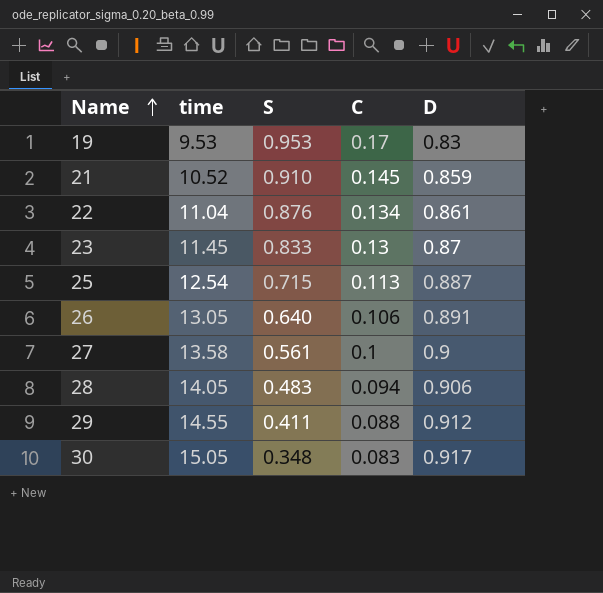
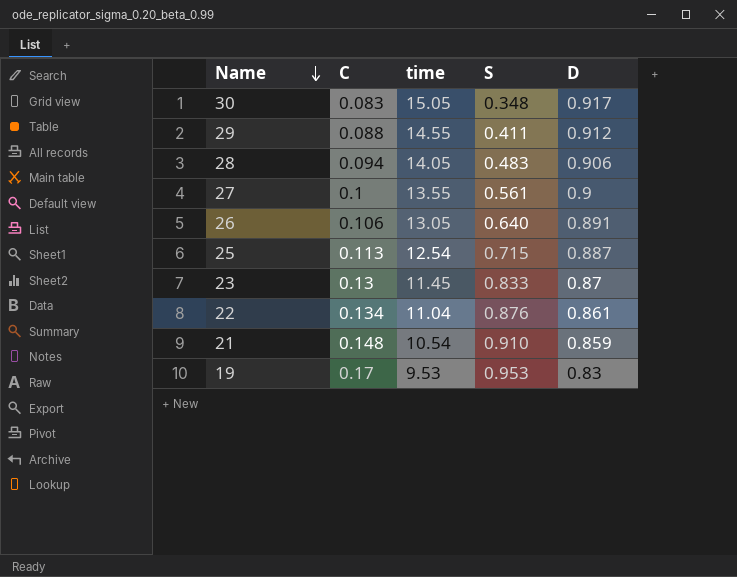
row order: Name ascending -> Name descending
column C | position: 4 -> 2
27 | time: 13.58 -> 13.55
21 | C: 0.145 -> 0.148
21 | time: 10.52 -> 10.54

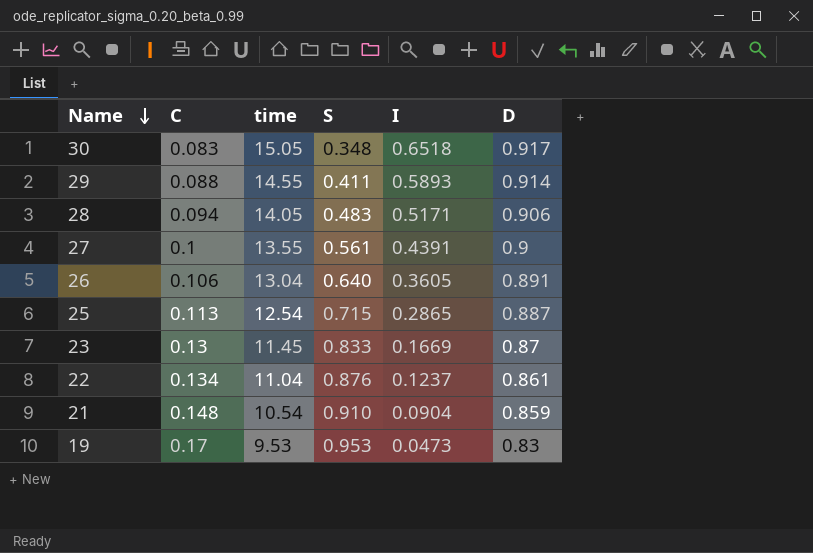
column I | position: none -> 5
29 | D: 0.912 -> 0.914
26 | time: 13.05 -> 13.04

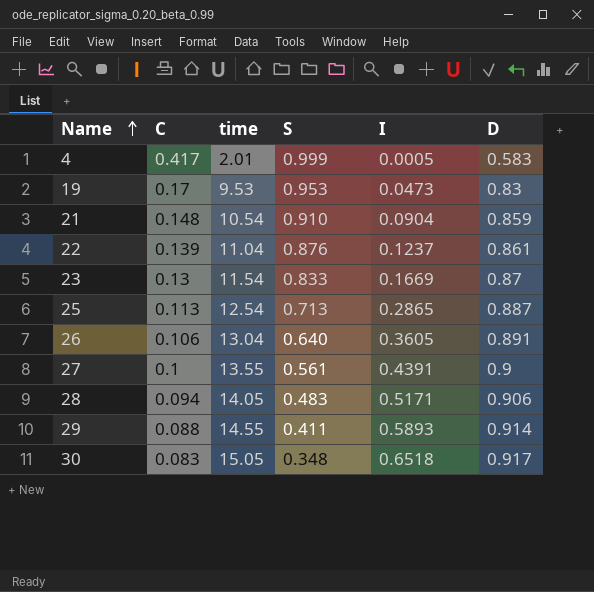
row order: Name descending -> Name ascending
row 4: none -> 0.417 | 2.01 | 0.999 | 0.0005 | 0.583
22 | C: 0.134 -> 0.139
23 | time: 11.45 -> 11.54
25 | S: 0.715 -> 0.713

